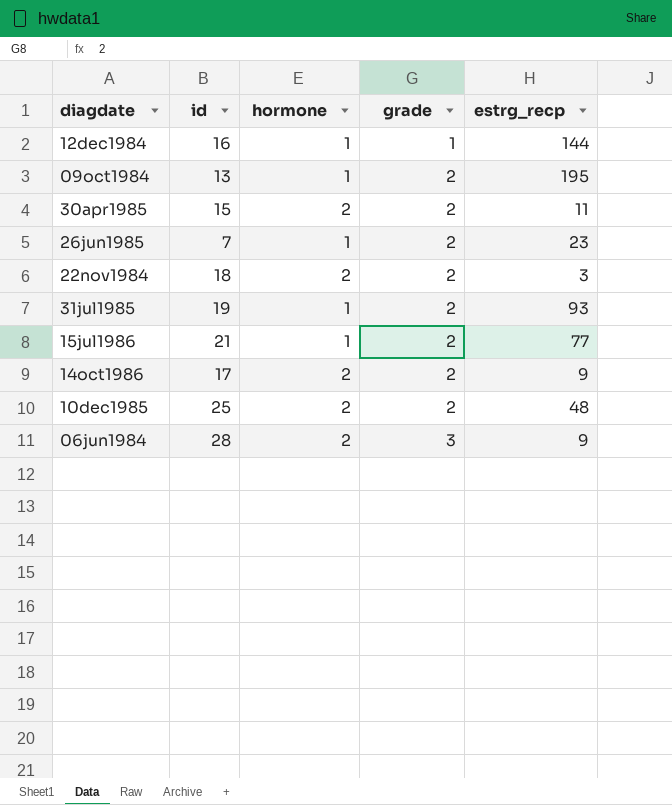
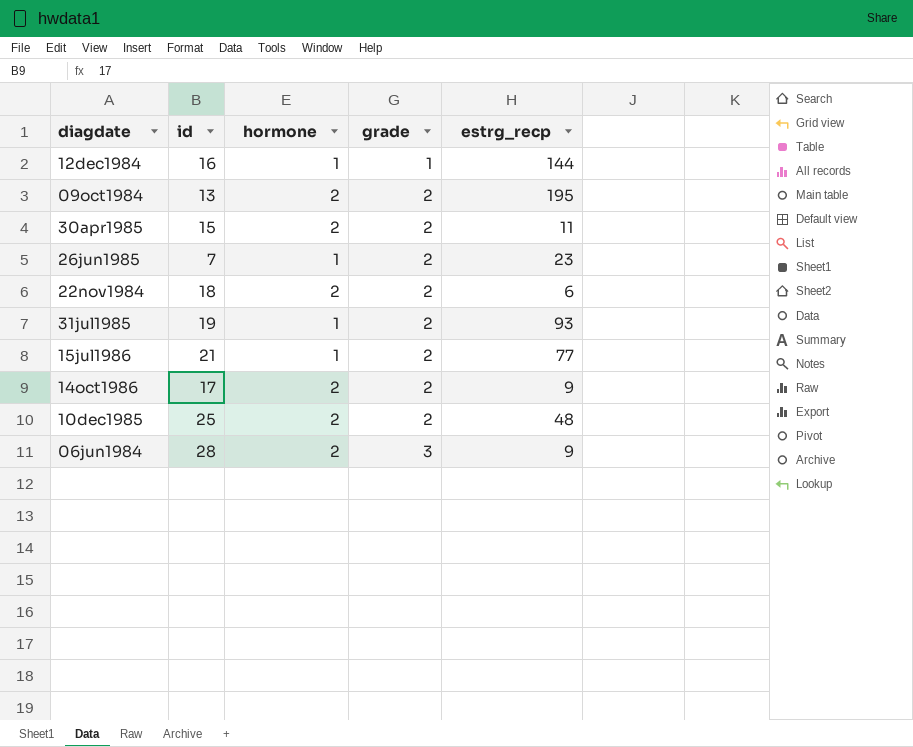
09oct1984 | hormone: 1 -> 2
22nov1984 | estrg_recp: 3 -> 6

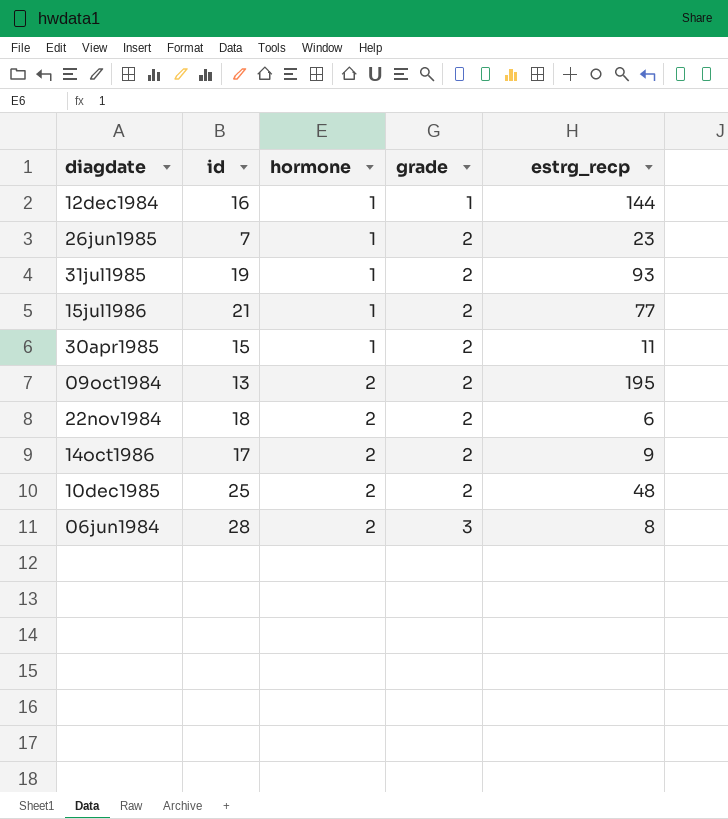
row order: grade ascending -> hormone ascending
30apr1985 | hormone: 2 -> 1
06jun1984 | estrg_recp: 9 -> 8

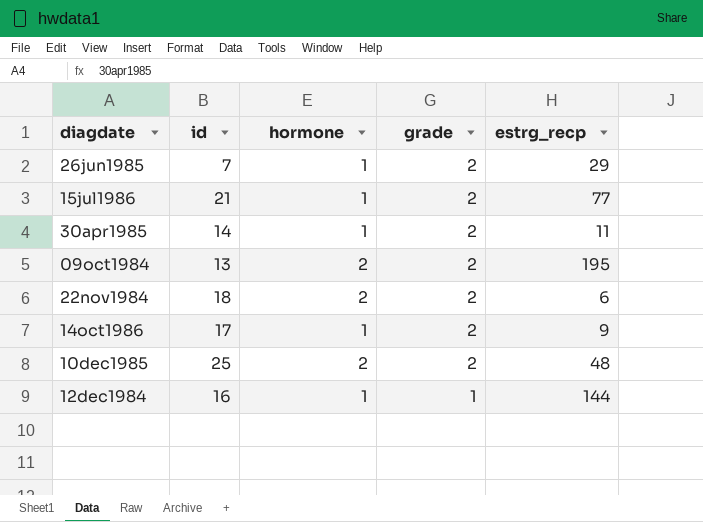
row order: hormone ascending -> grade descending
row 31jul1985: 19 | 1 | 2 | 93 -> none
row 06jun1984: 28 | 2 | 3 | 8 -> none
26jun1985 | estrg_recp: 23 -> 29
30apr1985 | id: 15 -> 14
14oct1986 | hormone: 2 -> 1

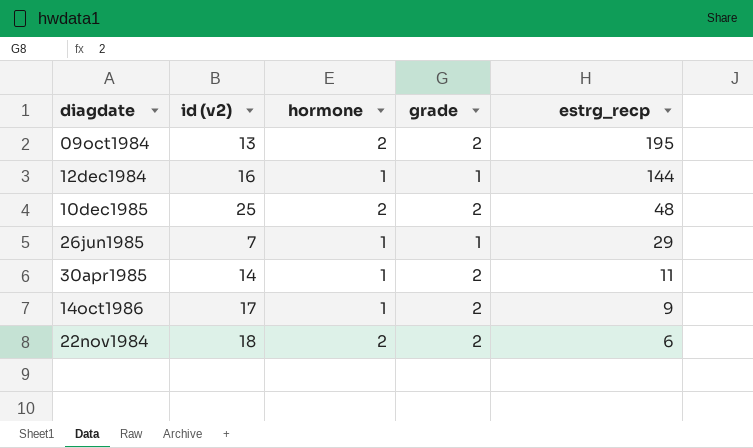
row order: grade descending -> estrg_recp descending
column name: id -> id (v2)
row 15jul1986: 21 | 1 | 2 | 77 -> none
26jun1985 | grade: 2 -> 1

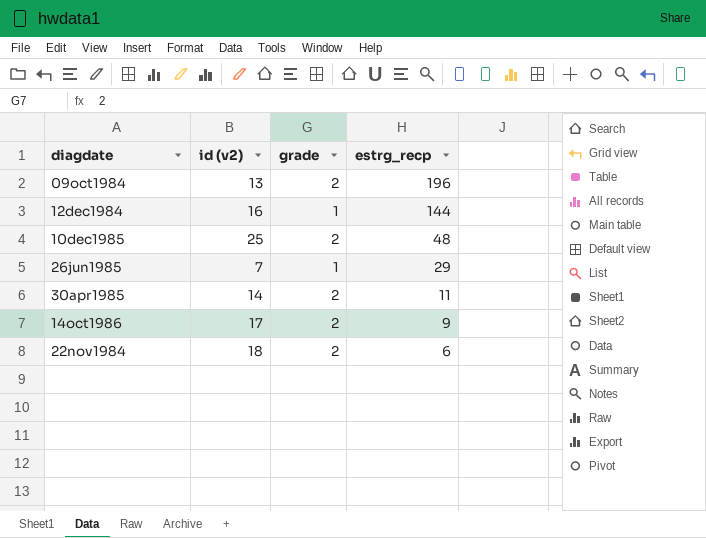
column hormone | position: 3 -> none
09oct1984 | estrg_recp: 195 -> 196

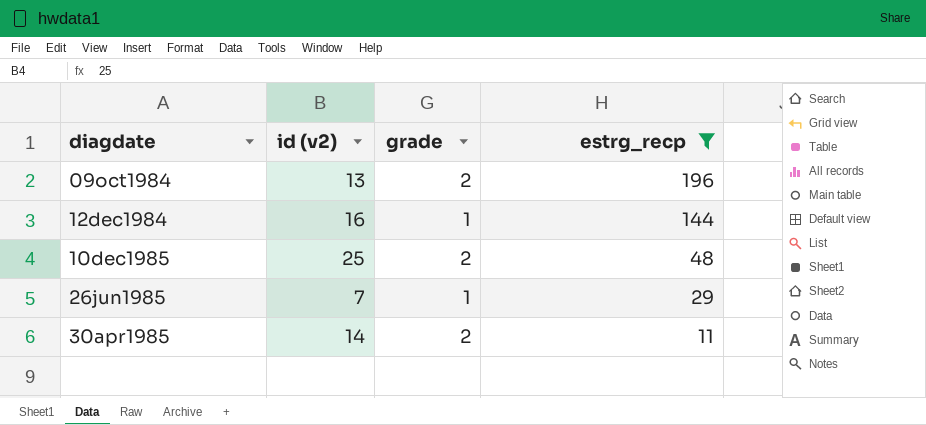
filter: none -> estrg_recp >= 11

